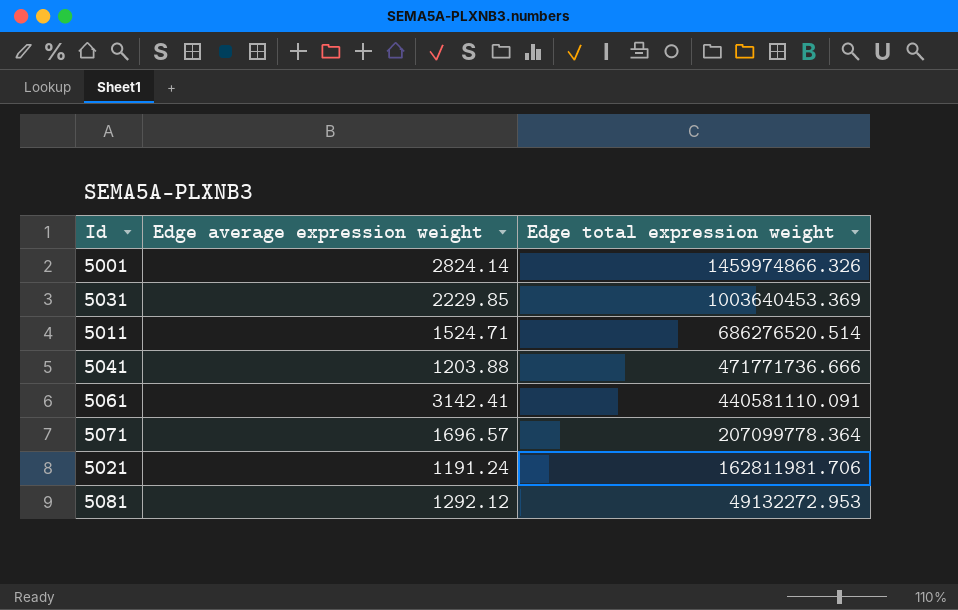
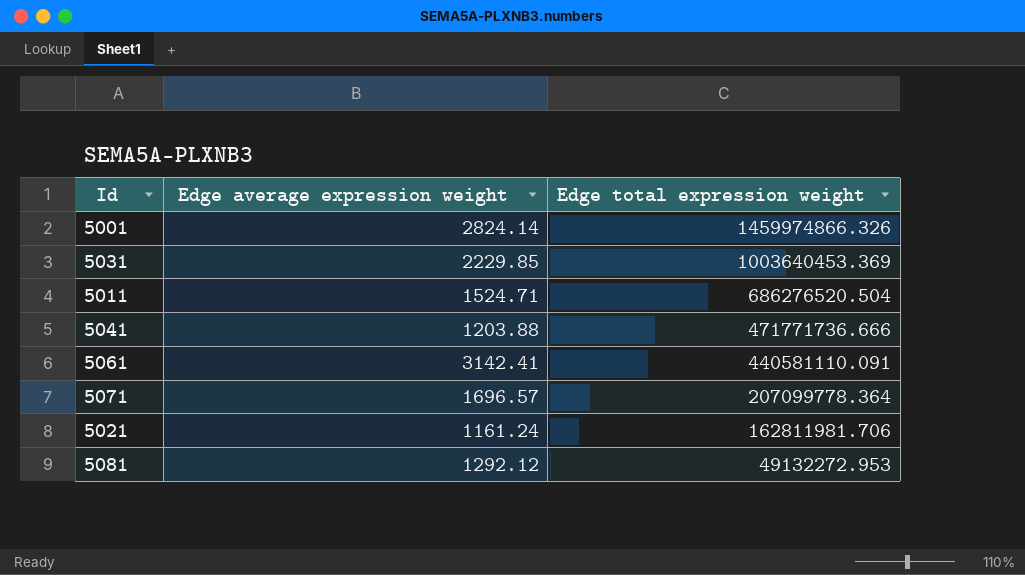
5011 | Edge total expression weight: 686276520.514 -> 686276520.504
5021 | Edge average expression weight: 1191.24 -> 1161.24

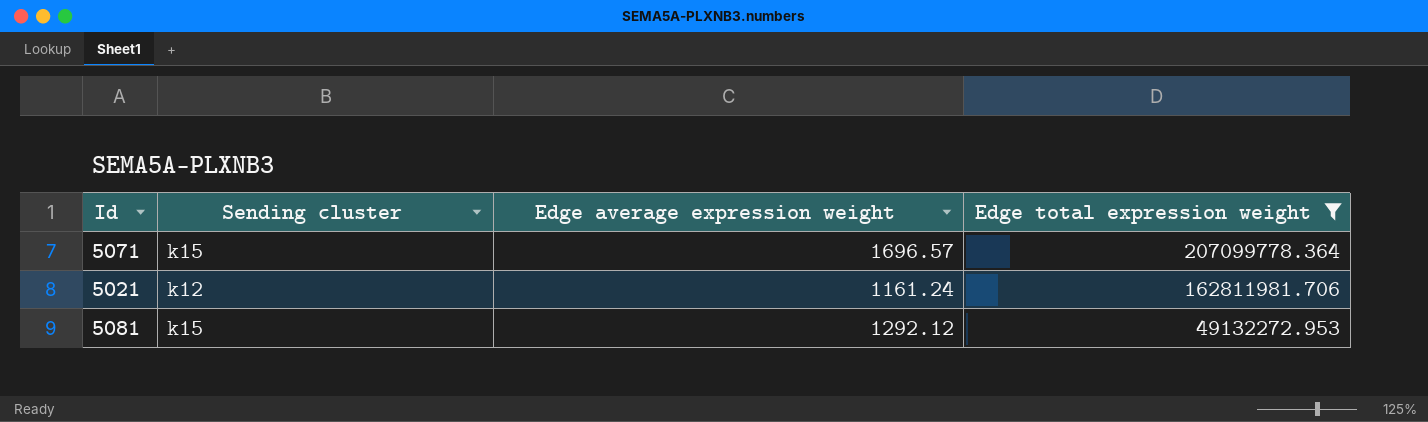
filter: none -> Edge total expression weight <= 207099778.364
column Sending cluster | position: none -> 2

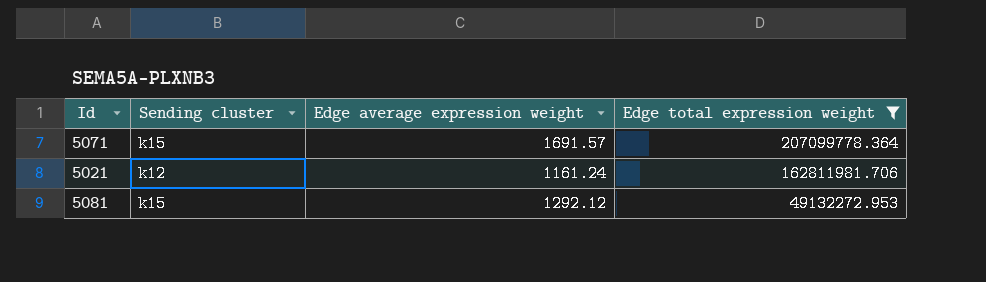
5071 | Edge average expression weight: 1696.57 -> 1691.57

